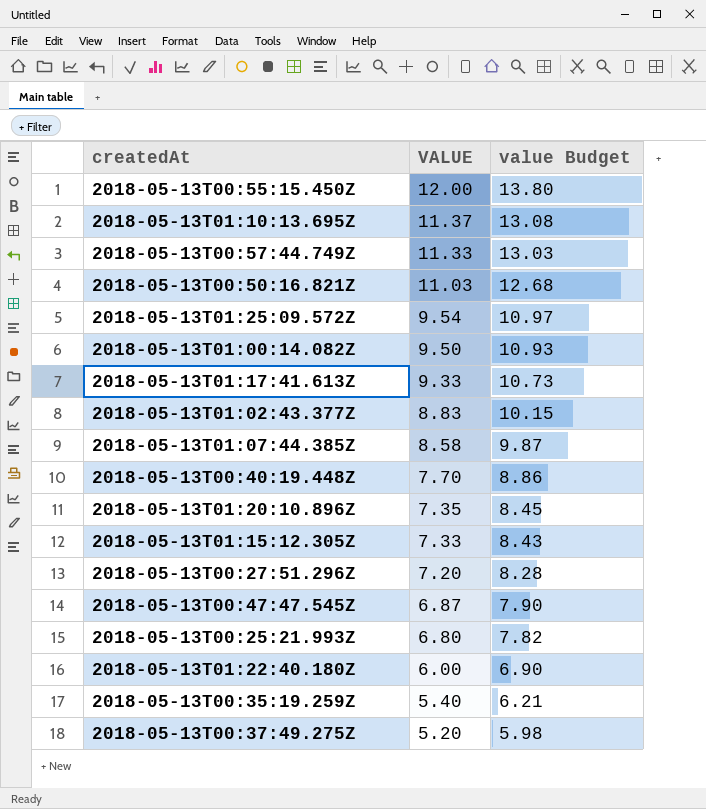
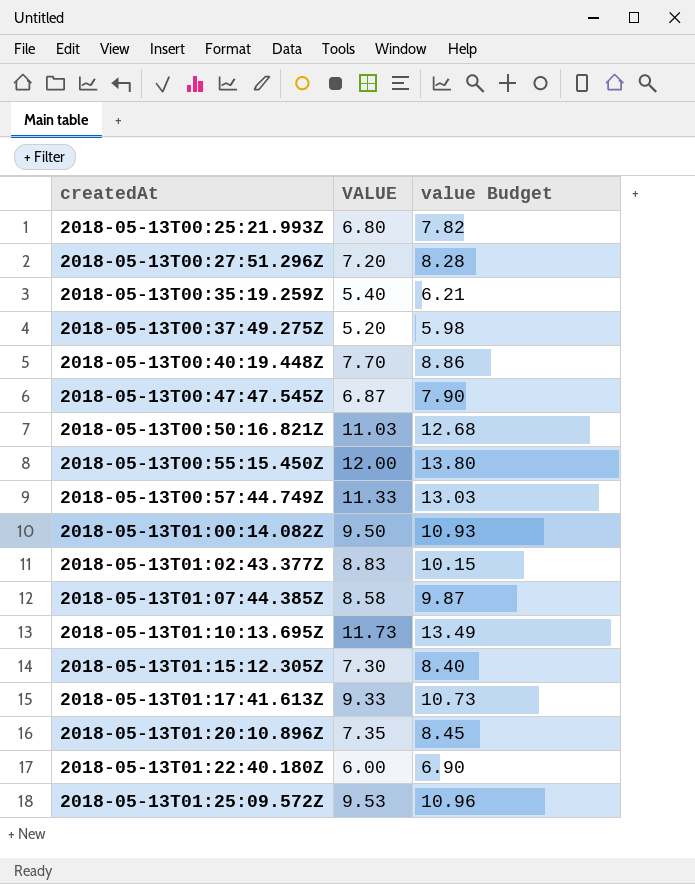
row order: VALUE descending -> createdAt ascending
2018-05-13T01:10:13.695Z | VALUE: 11.37 -> 11.73
2018-05-13T01:10:13.695Z | value Budget: 13.08 -> 13.49
2018-05-13T01:15:12.305Z | VALUE: 7.33 -> 7.30
2018-05-13T01:15:12.305Z | value Budget: 8.43 -> 8.40
2018-05-13T01:25:09.572Z | VALUE: 9.54 -> 9.53
2018-05-13T01:25:09.572Z | value Budget: 10.97 -> 10.96

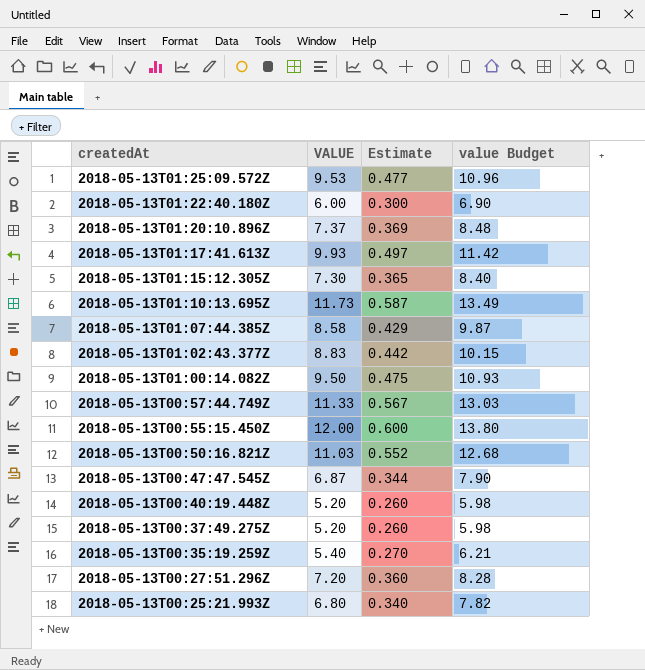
row order: createdAt ascending -> createdAt descending
column Estimate | formula: none -> [VALUE] * 0.05
2018-05-13T01:20:10.896Z | VALUE: 7.35 -> 7.37
2018-05-13T01:20:10.896Z | value Budget: 8.45 -> 8.48
2018-05-13T01:17:41.613Z | VALUE: 9.33 -> 9.93
2018-05-13T01:17:41.613Z | value Budget: 10.73 -> 11.42
2018-05-13T00:40:19.448Z | VALUE: 7.70 -> 5.20
2018-05-13T00:40:19.448Z | value Budget: 8.86 -> 5.98

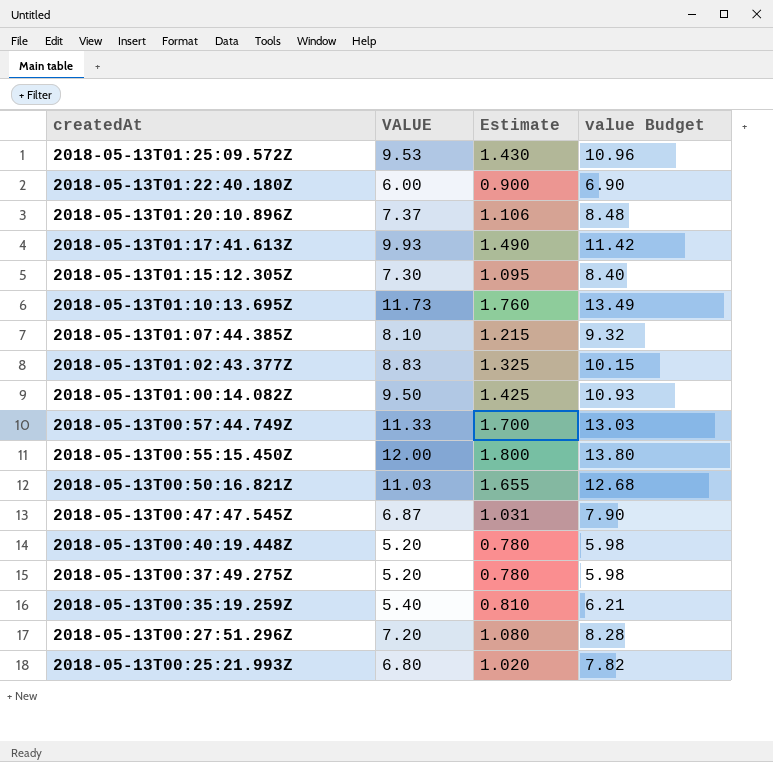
column Estimate | formula: [VALUE] * 0.05 -> [VALUE] * 0.15
2018-05-13T01:07:44.385Z | VALUE: 8.58 -> 8.10
2018-05-13T01:07:44.385Z | value Budget: 9.87 -> 9.32

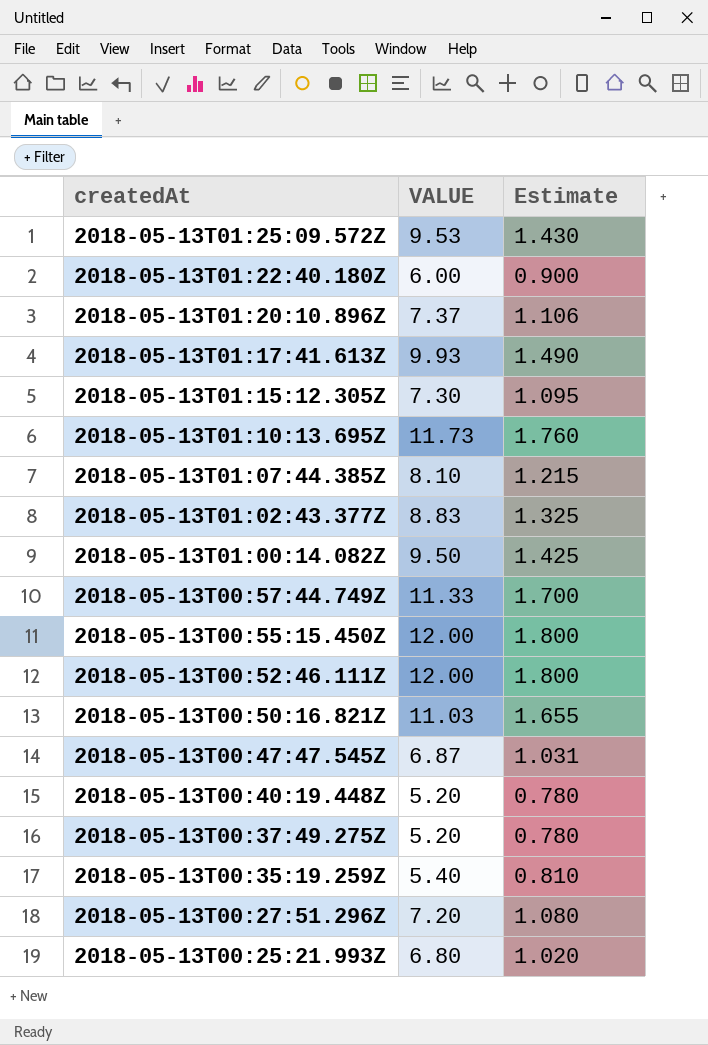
column value Budget | formula: [VALUE] * 1.15 -> none
row 2018-05-13T00:52:46.111Z: none -> 12.00 | 1.800

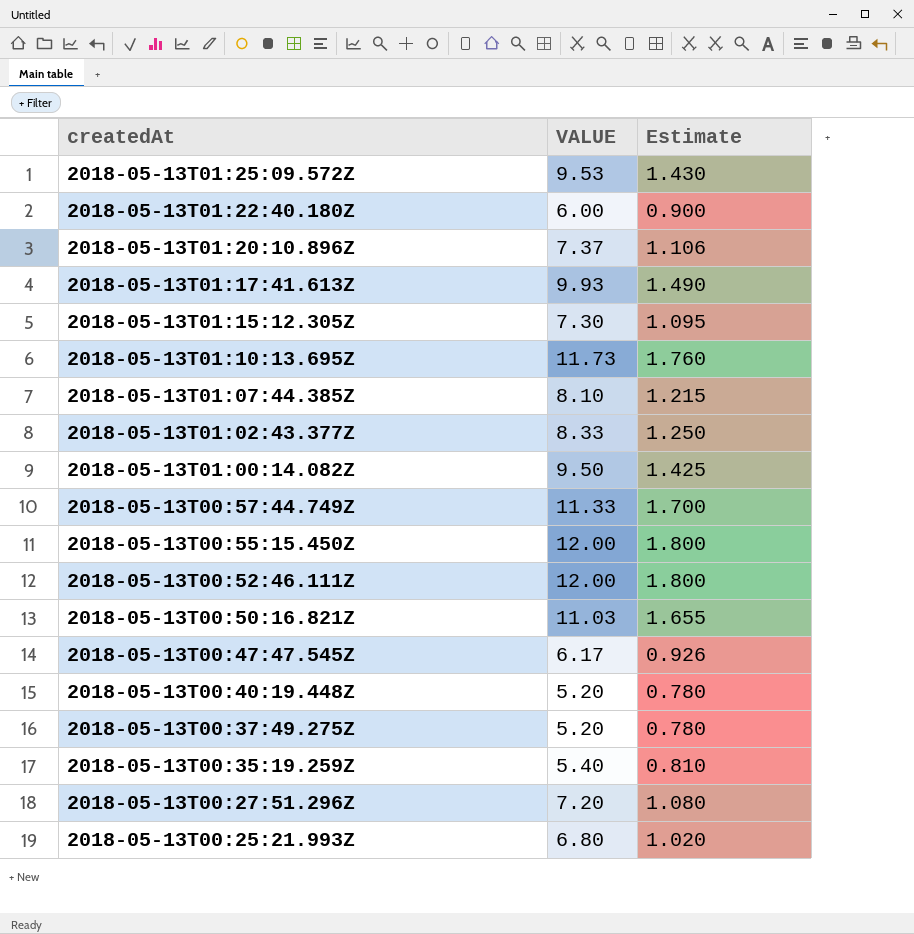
2018-05-13T01:02:43.377Z | VALUE: 8.83 -> 8.33
2018-05-13T01:02:43.377Z | Estimate: 1.325 -> 1.250
2018-05-13T00:47:47.545Z | VALUE: 6.87 -> 6.17
2018-05-13T00:47:47.545Z | Estimate: 1.031 -> 0.926

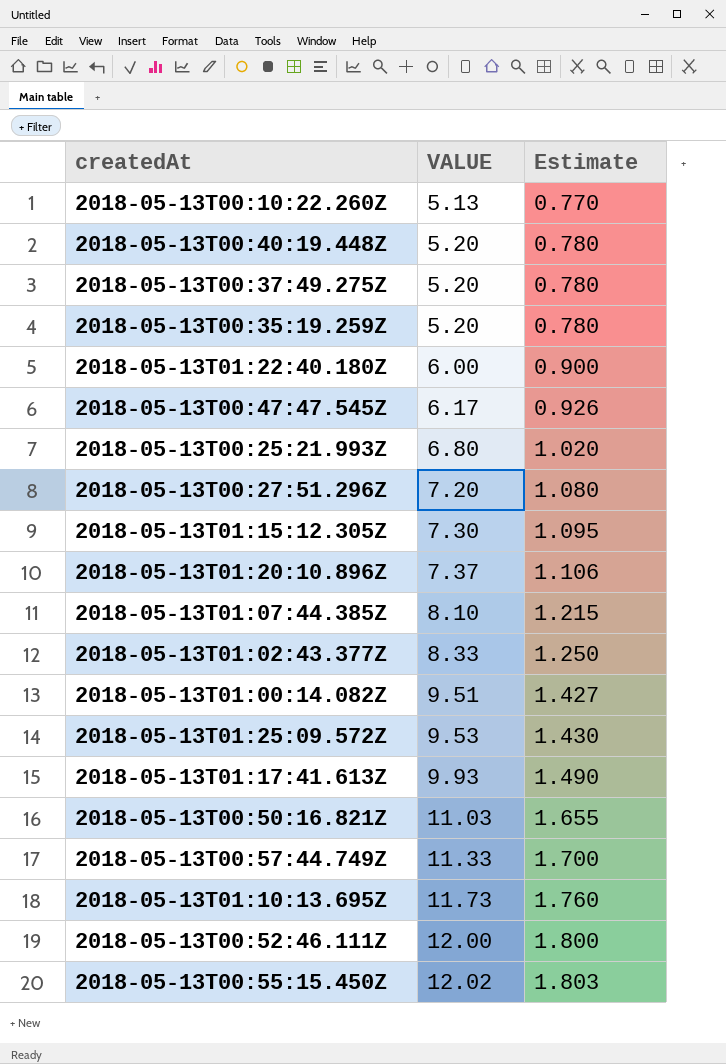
row order: createdAt descending -> VALUE ascending
row 2018-05-13T00:10:22.260Z: none -> 5.13 | 0.770
2018-05-13T00:35:19.259Z | VALUE: 5.40 -> 5.20
2018-05-13T00:35:19.259Z | Estimate: 0.810 -> 0.780
2018-05-13T01:00:14.082Z | VALUE: 9.50 -> 9.51
2018-05-13T01:00:14.082Z | Estimate: 1.425 -> 1.427
2018-05-13T00:55:15.450Z | VALUE: 12.00 -> 12.02
2018-05-13T00:55:15.450Z | Estimate: 1.800 -> 1.803

